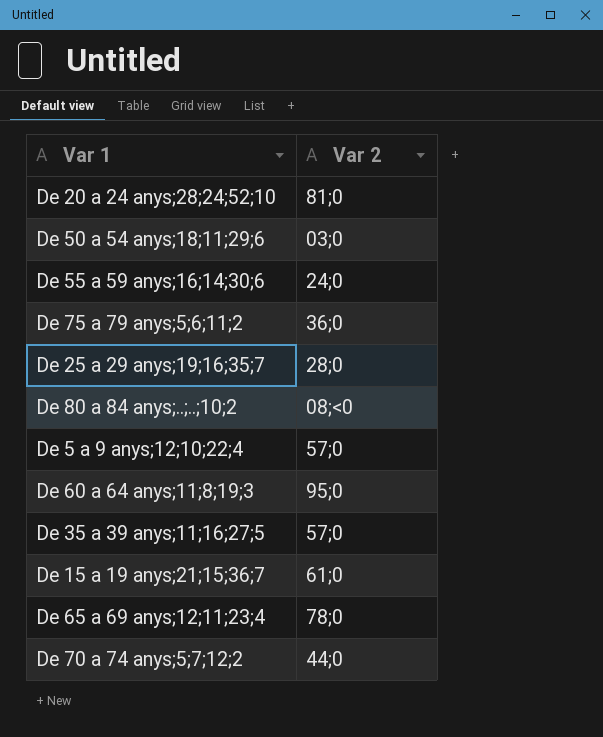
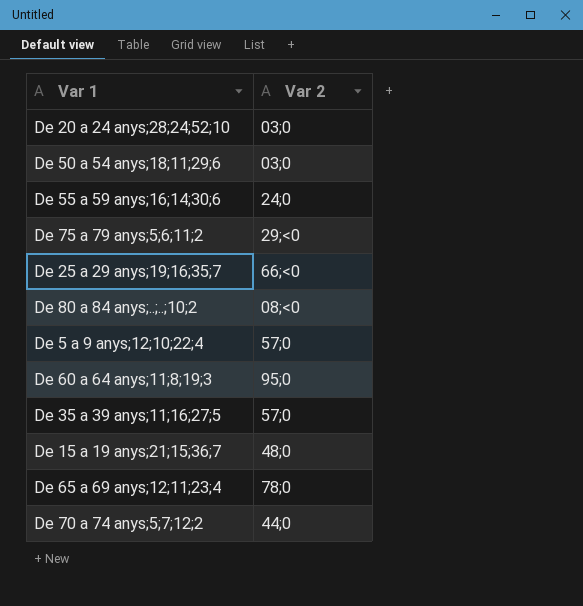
De 20 a 24 anys;28;24;52;10 | Var 2: 81;0 -> 03;0
De 75 a 79 anys;5;6;11;2 | Var 2: 36;0 -> 29;<0
De 25 a 29 anys;19;16;35;7 | Var 2: 28;0 -> 66;<0
De 15 a 19 anys;21;15;36;7 | Var 2: 61;0 -> 48;0

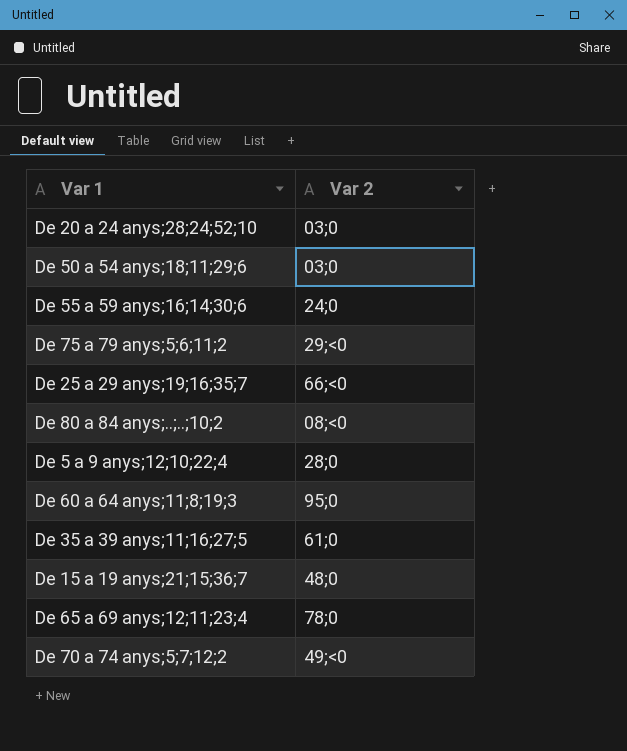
De 5 a 9 anys;12;10;22;4 | Var 2: 57;0 -> 28;0
De 35 a 39 anys;11;16;27;5 | Var 2: 57;0 -> 61;0
De 70 a 74 anys;5;7;12;2 | Var 2: 44;0 -> 49;<0

